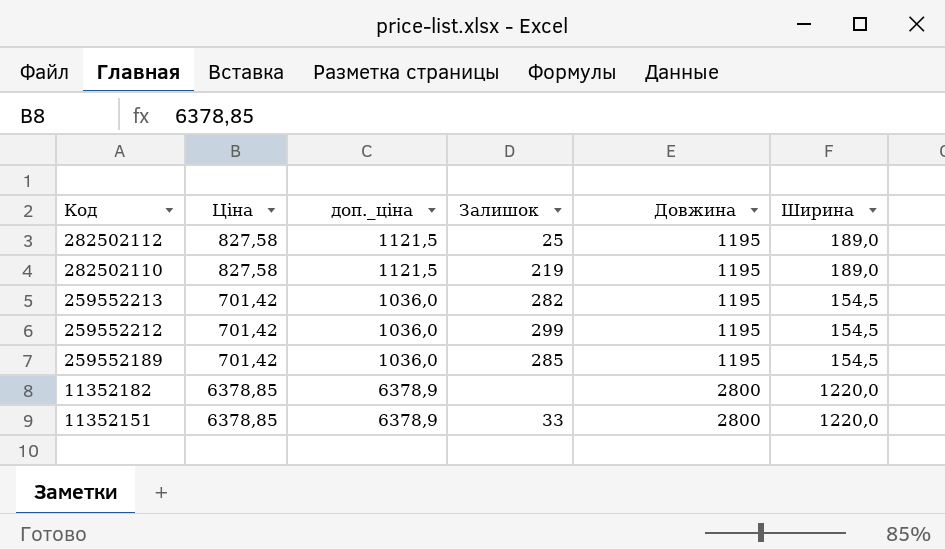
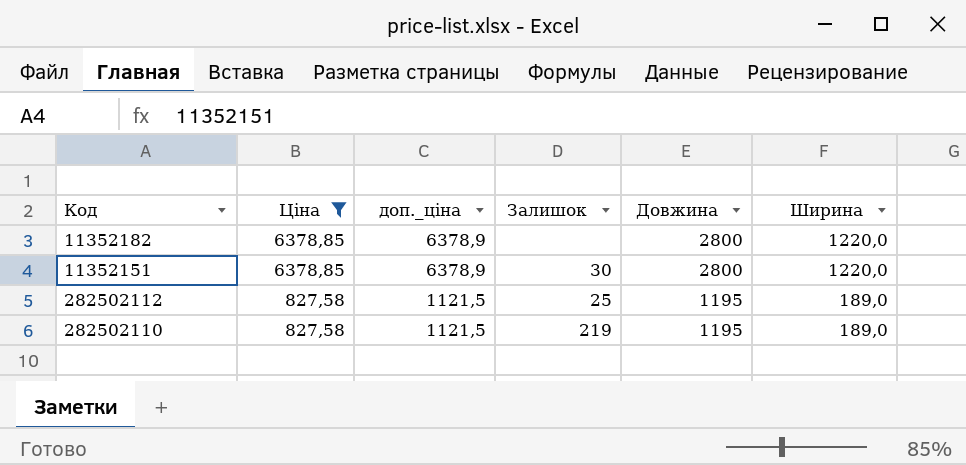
filter: none -> Ціна != 701,42
row order: Код descending -> Ціна descending
11352151 | Залишок: 33 -> 30

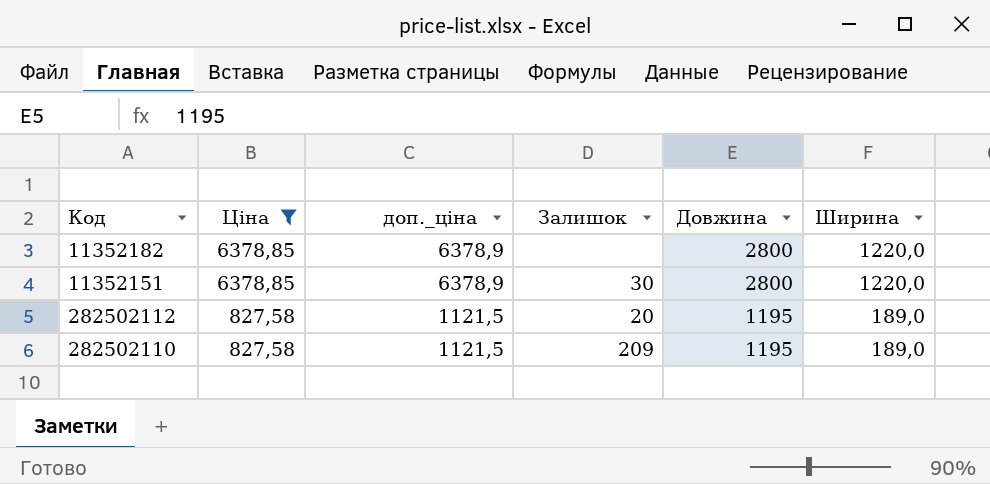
282502112 | Залишок: 25 -> 20
282502110 | Залишок: 219 -> 209

